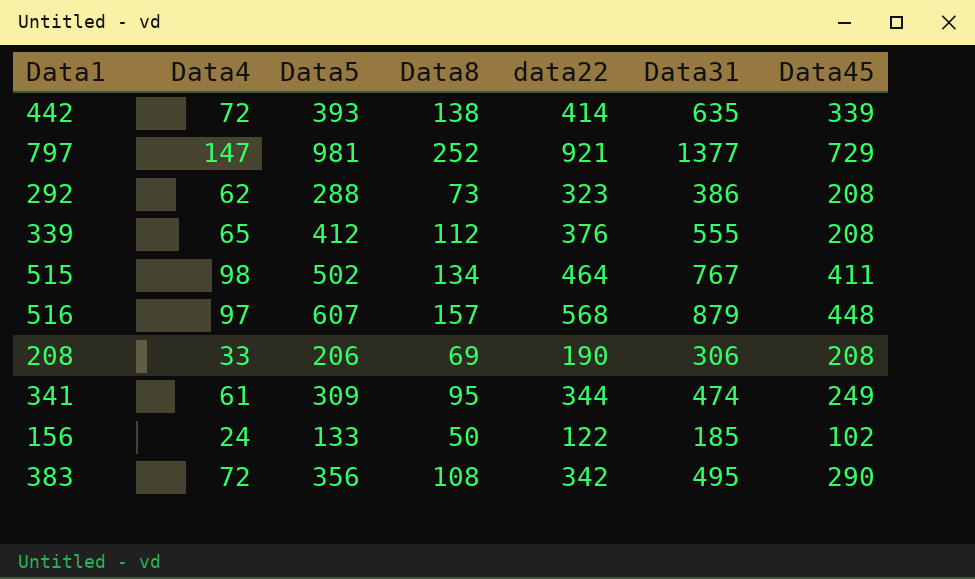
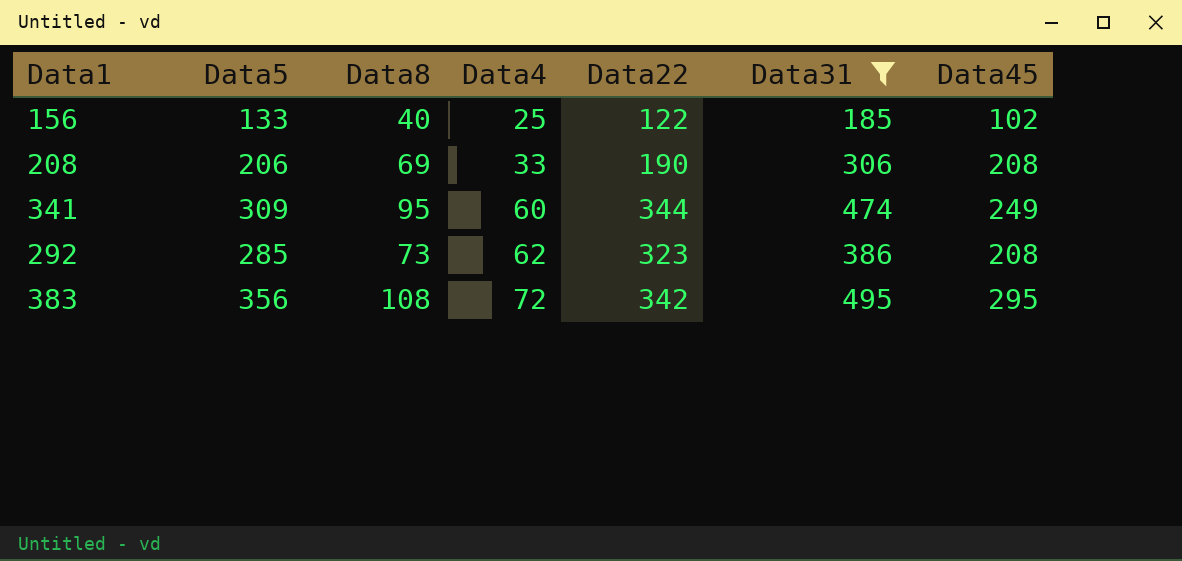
filter: none -> Data31 <= 495
row order: none -> Data4 ascending
column Data4 | position: 2 -> 4
column name: data22 -> Data22
156 | Data8: 50 -> 40
156 | Data4: 24 -> 25
341 | Data4: 61 -> 60
292 | Data5: 288 -> 285
383 | Data45: 290 -> 295

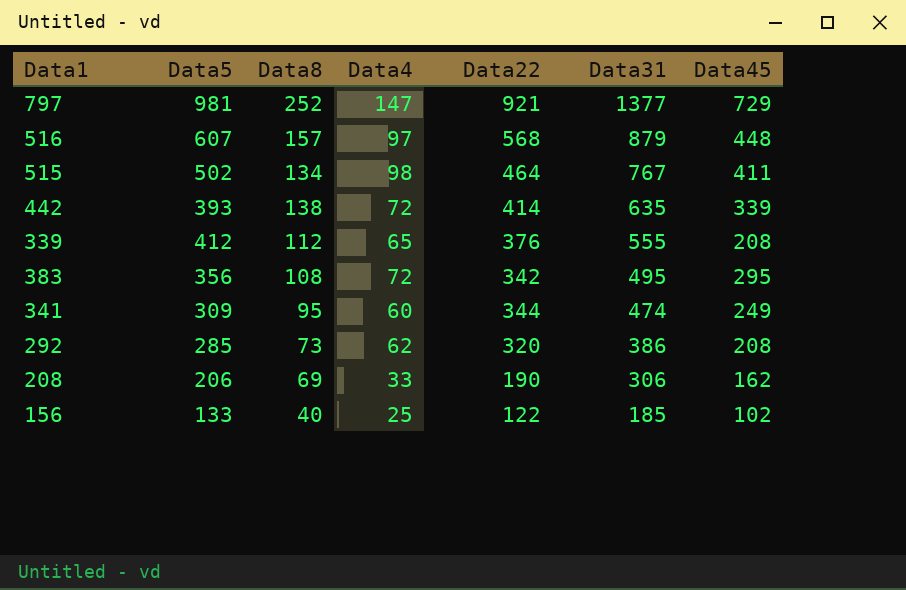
filter: Data31 <= 495 -> none
row order: Data4 ascending -> Data31 descending
292 | Data22: 323 -> 320
208 | Data45: 208 -> 162

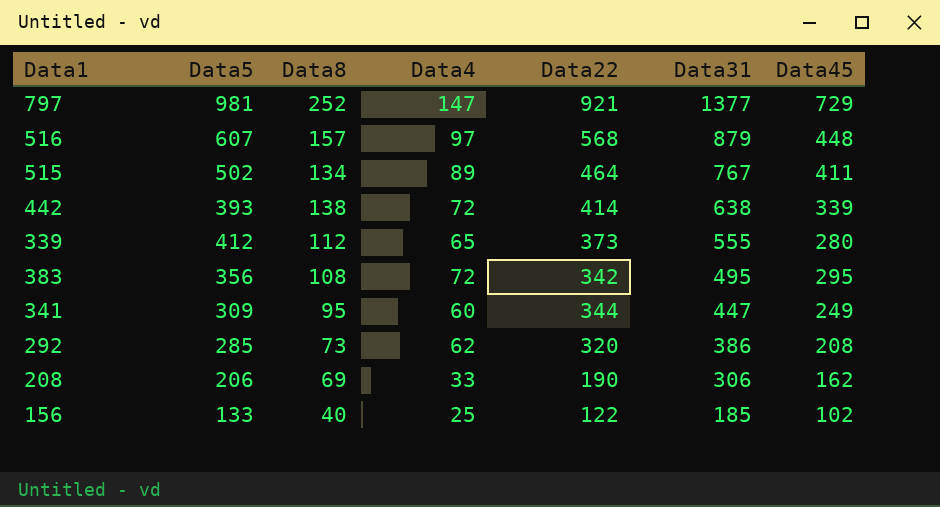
515 | Data4: 98 -> 89
442 | Data31: 635 -> 638
339 | Data22: 376 -> 373
339 | Data45: 208 -> 280
341 | Data31: 474 -> 447

